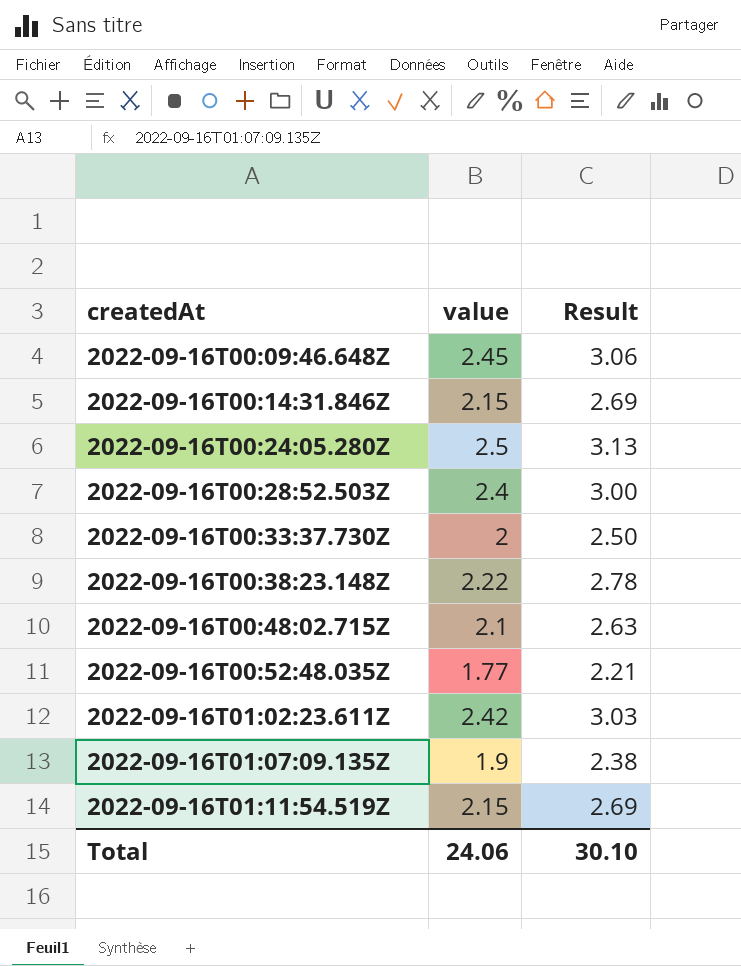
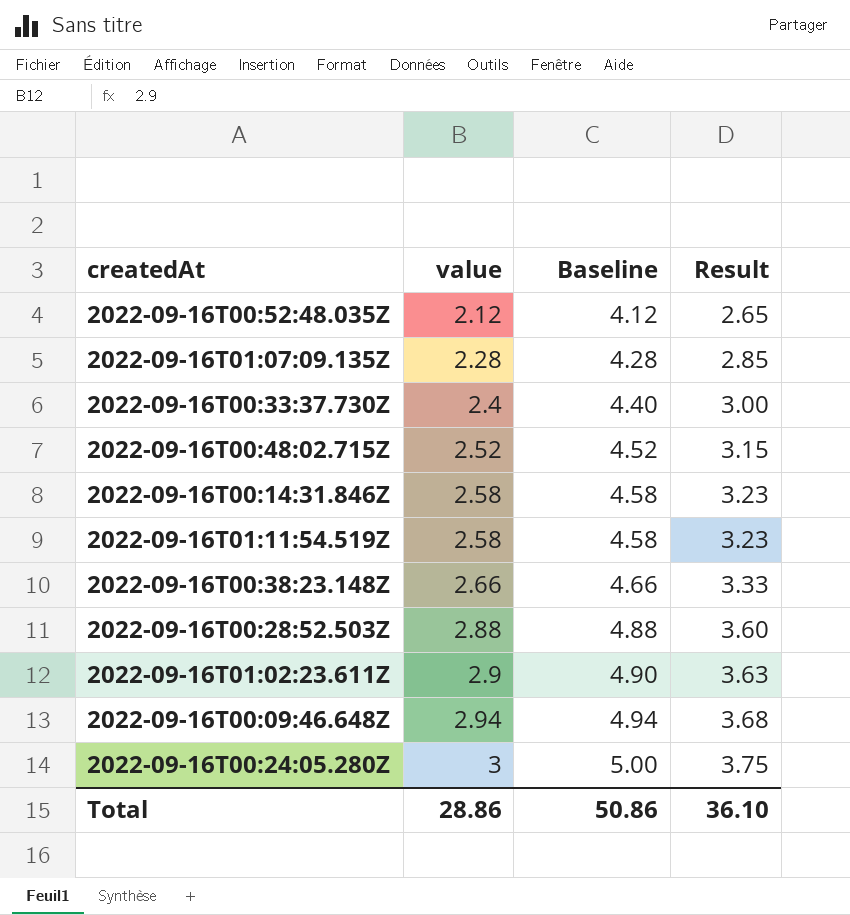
row order: createdAt ascending -> value ascending
column Baseline | formula: none -> [value] + 2
2022-09-16T00:52:48.035Z | value: 1.77 -> 2.12
2022-09-16T00:52:48.035Z | Result: 2.21 -> 2.65
2022-09-16T01:07:09.135Z | value: 1.9 -> 2.28
2022-09-16T01:07:09.135Z | Result: 2.38 -> 2.85
2022-09-16T00:33:37.730Z | value: 2 -> 2.4
2022-09-16T00:33:37.730Z | Result: 2.50 -> 3.00
2022-09-16T00:48:02.715Z | value: 2.1 -> 2.52
2022-09-16T00:48:02.715Z | Result: 2.63 -> 3.15
2022-09-16T00:14:31.846Z | value: 2.15 -> 2.58
2022-09-16T00:14:31.846Z | Result: 2.69 -> 3.23
2022-09-16T01:11:54.519Z | value: 2.15 -> 2.58
2022-09-16T01:11:54.519Z | Result: 2.69 -> 3.23
2022-09-16T00:38:23.148Z | value: 2.22 -> 2.66
2022-09-16T00:38:23.148Z | Result: 2.78 -> 3.33
2022-09-16T00:28:52.503Z | value: 2.4 -> 2.88
2022-09-16T00:28:52.503Z | Result: 3.00 -> 3.60
2022-09-16T01:02:23.611Z | value: 2.42 -> 2.9
2022-09-16T01:02:23.611Z | Result: 3.03 -> 3.63
2022-09-16T00:09:46.648Z | value: 2.45 -> 2.94
2022-09-16T00:09:46.648Z | Result: 3.06 -> 3.68
2022-09-16T00:24:05.280Z | value: 2.5 -> 3
2022-09-16T00:24:05.280Z | Result: 3.13 -> 3.75
Total | value: 24.06 -> 28.86
Total | Result: 30.10 -> 36.10

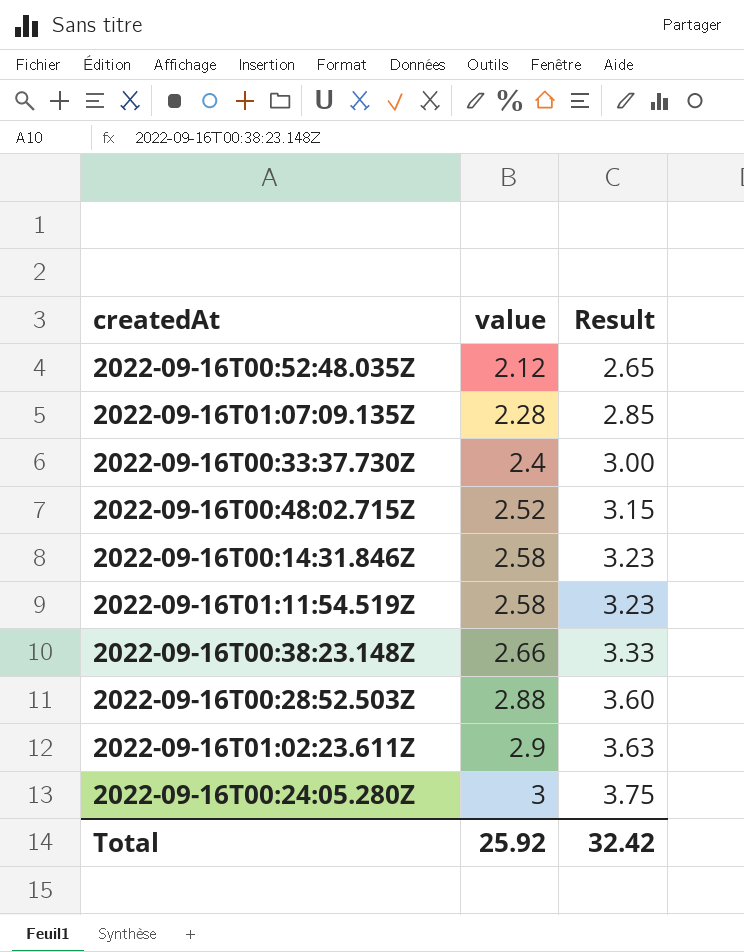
column Baseline | formula: [value] + 2 -> none
row 2022-09-16T00:09:46.648Z: 2.94 | 4.94 | 3.68 -> none
Total | value: 28.86 -> 25.92
Total | Result: 36.10 -> 32.42

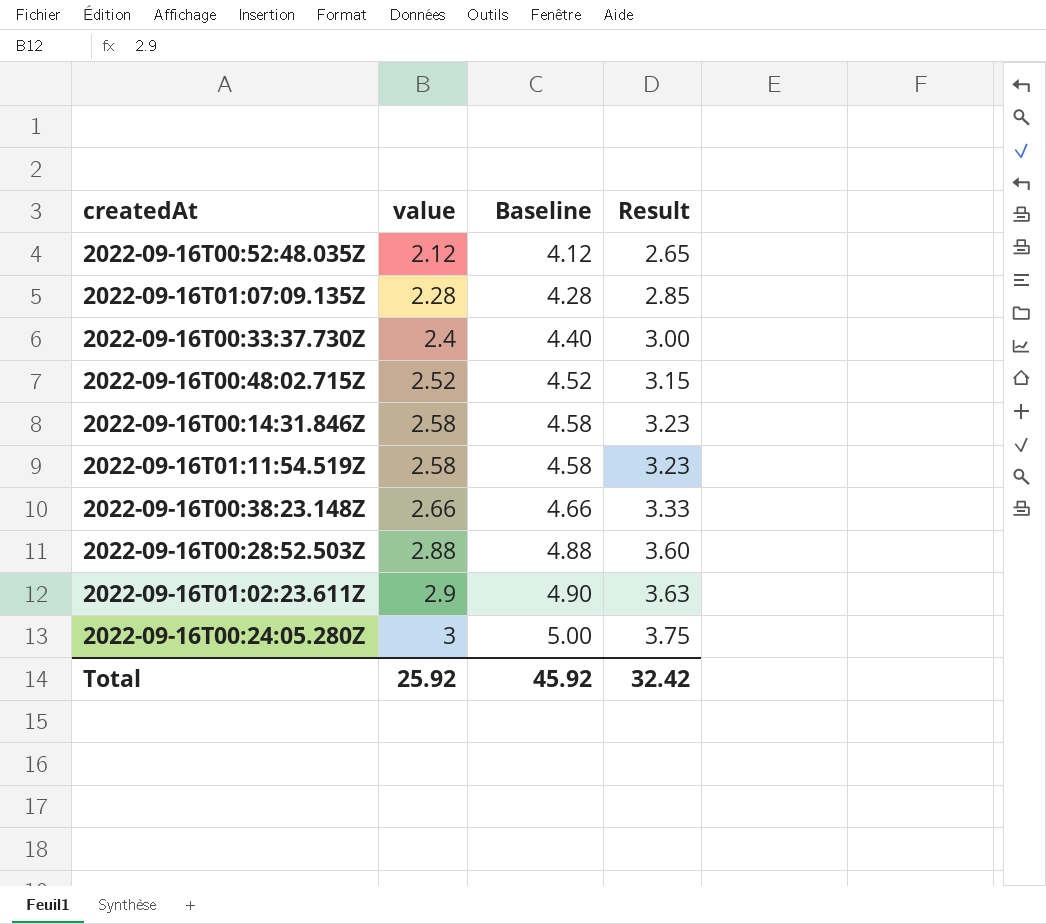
column Baseline | formula: none -> [value] + 2

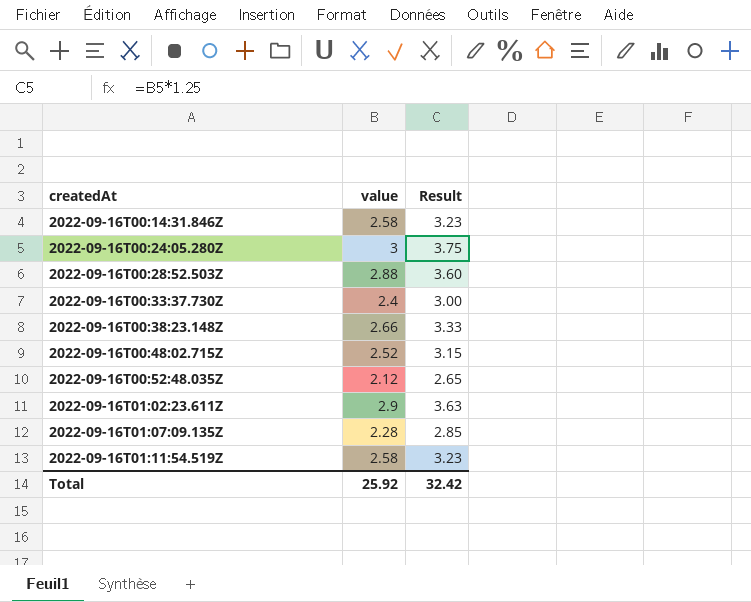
row order: value ascending -> createdAt ascending
column Baseline | formula: [value] + 2 -> none

